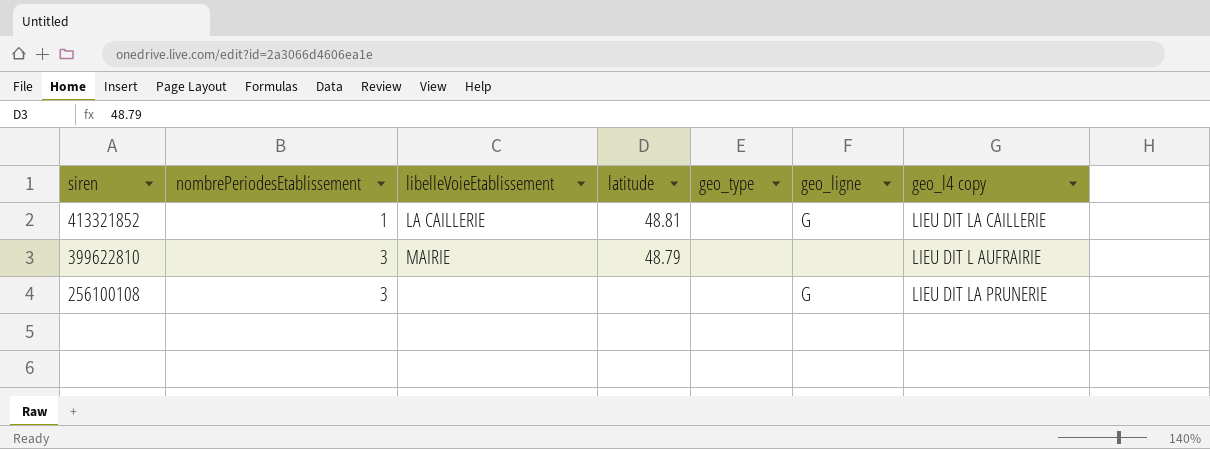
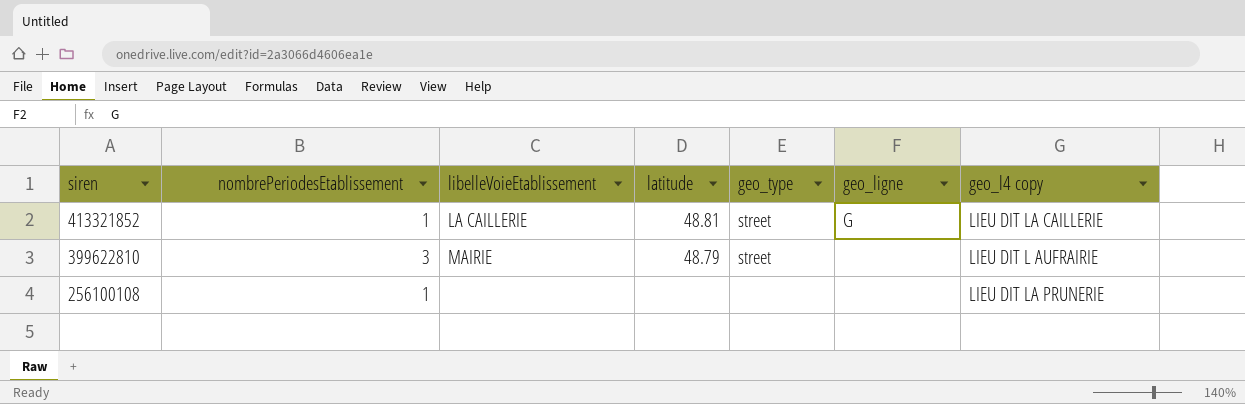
413321852 | geo_type: none -> street
399622810 | geo_type: none -> street
256100108 | nombrePeriodesEtablissement: 3 -> 1
256100108 | geo_ligne: G -> none

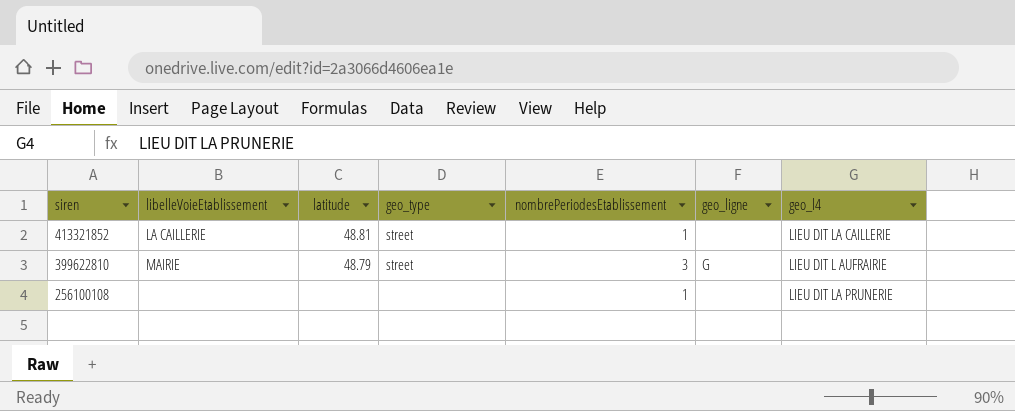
column nombrePeriodesEtablissement | position: 2 -> 5
column name: geo_l4 copy -> geo_l4
413321852 | geo_ligne: G -> none
399622810 | geo_ligne: none -> G

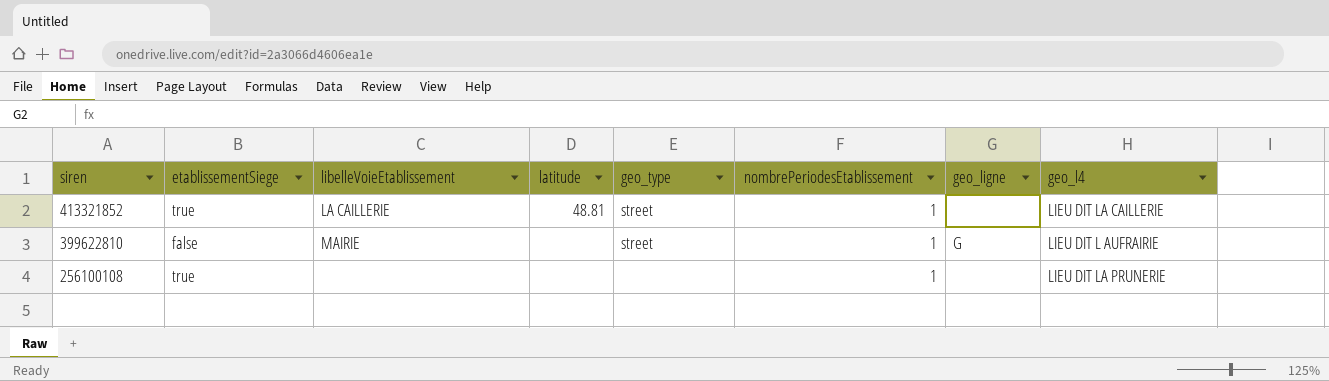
column etablissementSiege | position: none -> 2
399622810 | latitude: 48.79 -> none
399622810 | nombrePeriodesEtablissement: 3 -> 1

